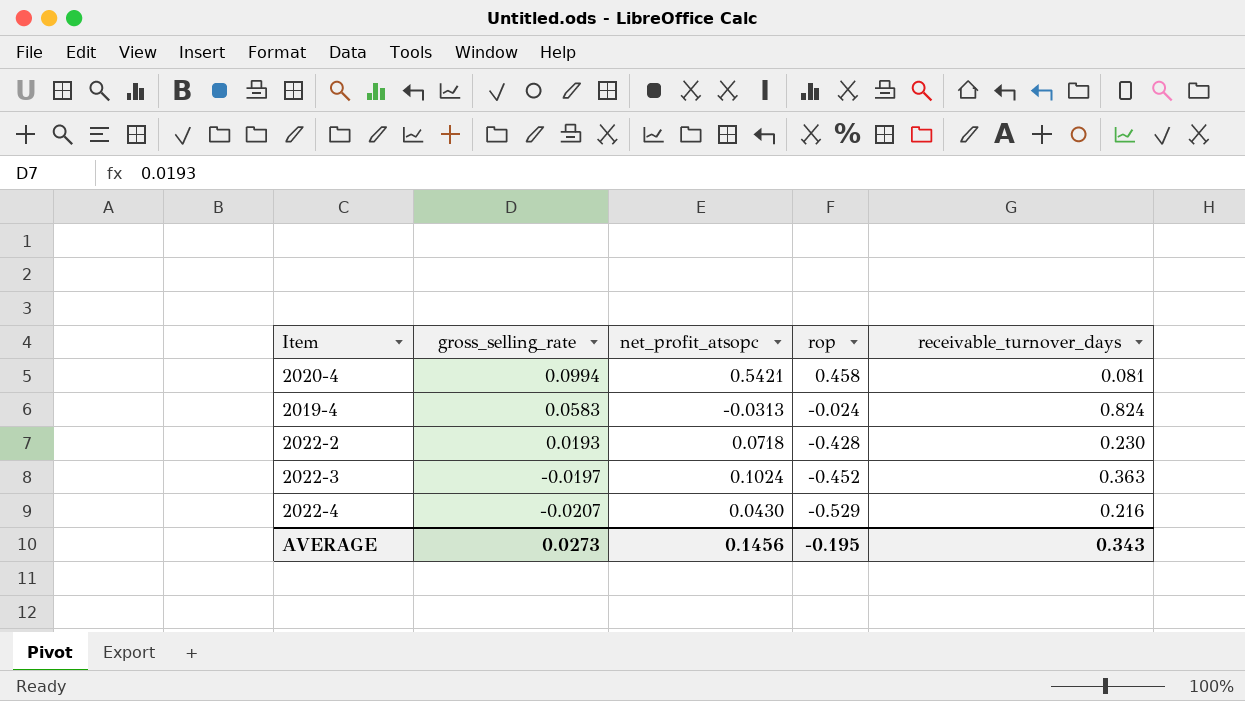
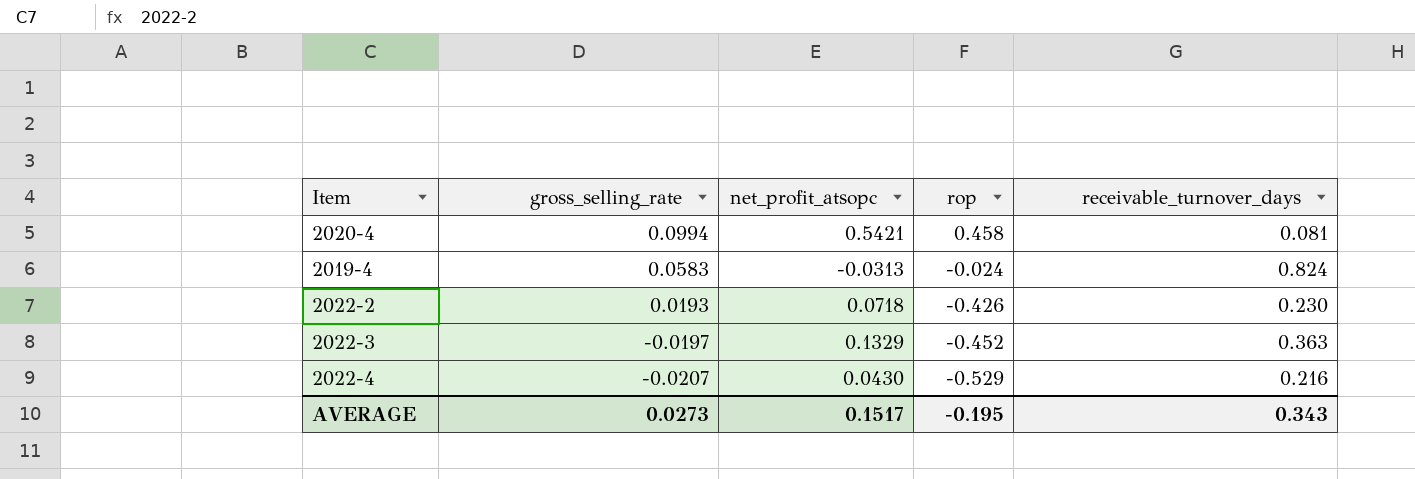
2022-2 | rop: -0.428 -> -0.426
2022-3 | net_profit_atsopc: 0.1024 -> 0.1329
AVERAGE | net_profit_atsopc: 0.1456 -> 0.1517

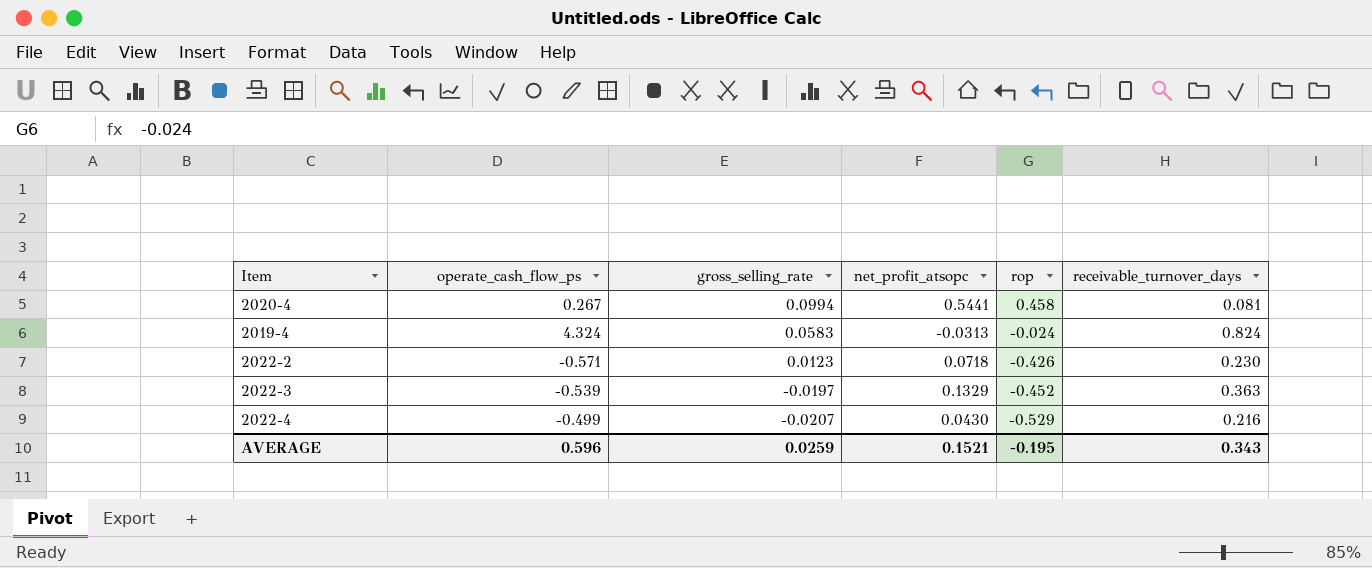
column operate_cash_flow_ps | position: none -> 2
2020-4 | net_profit_atsopc: 0.5421 -> 0.5441
2022-2 | gross_selling_rate: 0.0193 -> 0.0123
AVERAGE | gross_selling_rate: 0.0273 -> 0.0259
AVERAGE | net_profit_atsopc: 0.1517 -> 0.1521

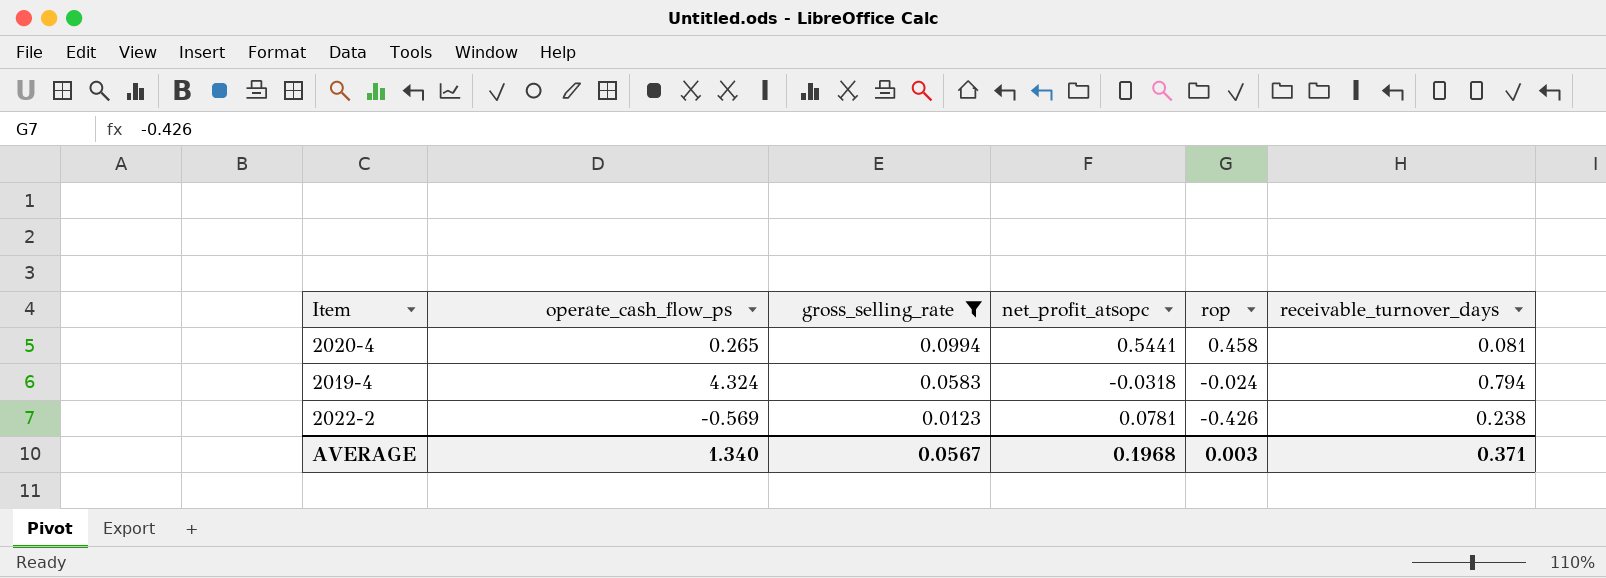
filter: none -> gross_selling_rate >= 0.0123
2020-4 | operate_cash_flow_ps: 0.267 -> 0.265
2019-4 | net_profit_atsopc: -0.0313 -> -0.0318
2019-4 | receivable_turnover_days: 0.824 -> 0.794
2022-2 | operate_cash_flow_ps: -0.571 -> -0.569
2022-2 | net_profit_atsopc: 0.0718 -> 0.0781
2022-2 | receivable_turnover_days: 0.230 -> 0.238
AVERAGE | operate_cash_flow_ps: 0.596 -> 1.340
AVERAGE | gross_selling_rate: 0.0259 -> 0.0567
AVERAGE | net_profit_atsopc: 0.1521 -> 0.1968
AVERAGE | rop: -0.195 -> 0.003
AVERAGE | receivable_turnover_days: 0.343 -> 0.371

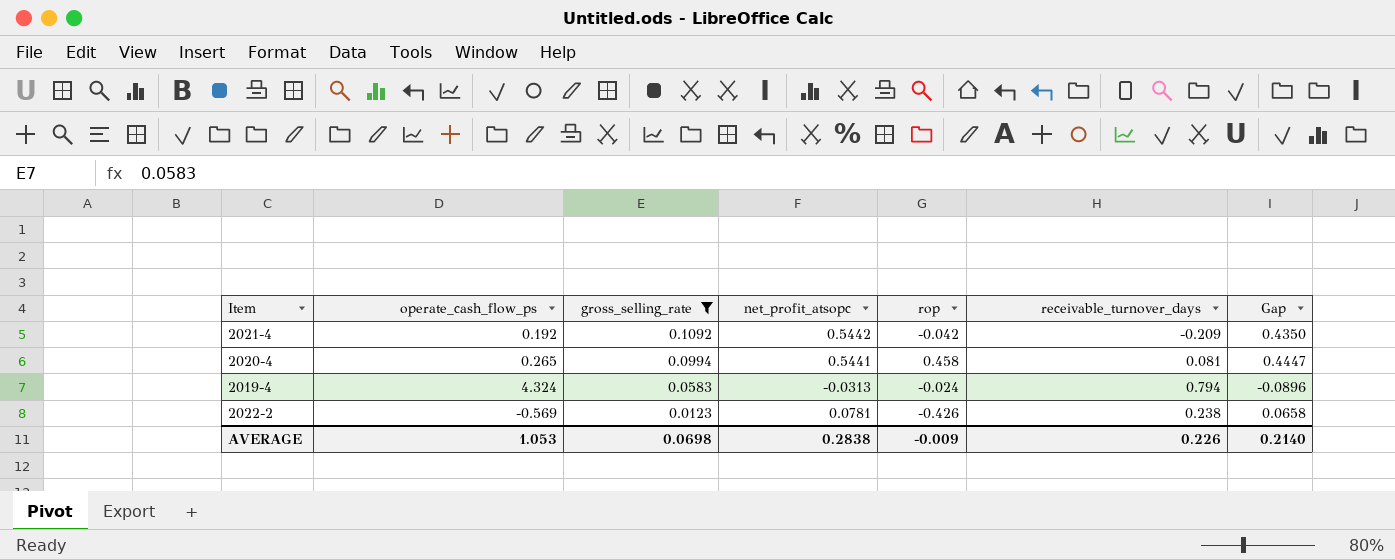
column Gap | formula: none -> [net_profit_atsopc] - [gross_selling_rate]
row 2021-4: none -> 0.192 | 0.1092 | 0.5442 | -0.042 | -0.209 | 0.4350
2019-4 | net_profit_atsopc: -0.0318 -> -0.0313
AVERAGE | operate_cash_flow_ps: 1.340 -> 1.053
AVERAGE | gross_selling_rate: 0.0567 -> 0.0698
AVERAGE | net_profit_atsopc: 0.1968 -> 0.2838
AVERAGE | rop: 0.003 -> -0.009
AVERAGE | receivable_turnover_days: 0.371 -> 0.226

